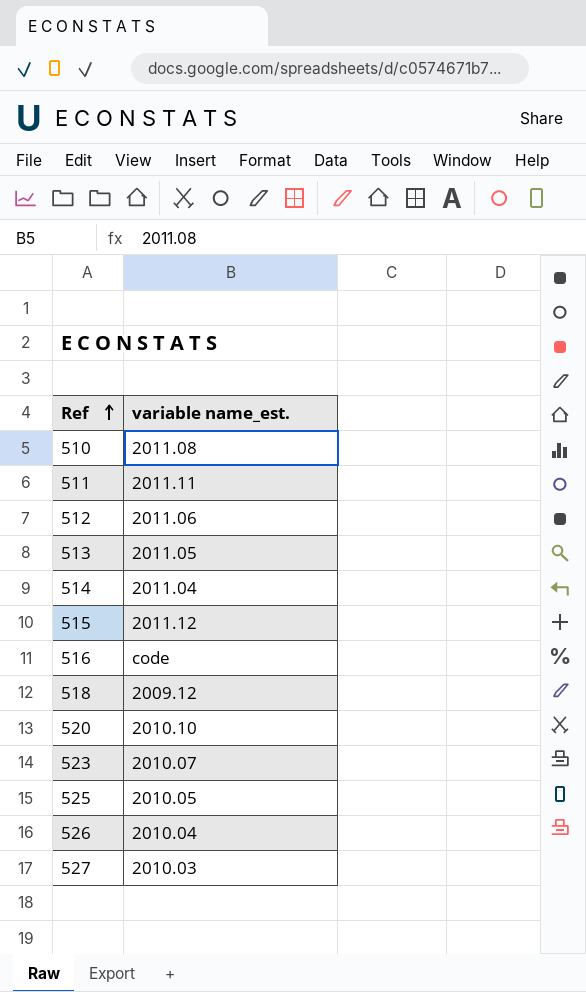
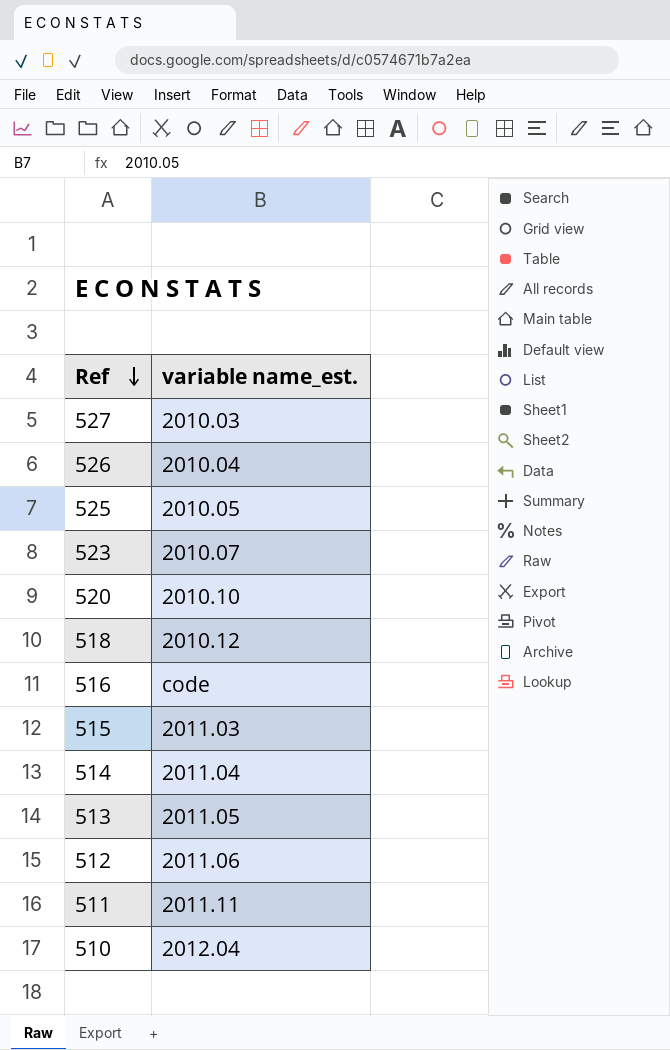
row order: Ref ascending -> Ref descending
518 | variable name_est.: 2009.12 -> 2010.12
515 | variable name_est.: 2011.12 -> 2011.03
510 | variable name_est.: 2011.08 -> 2012.04

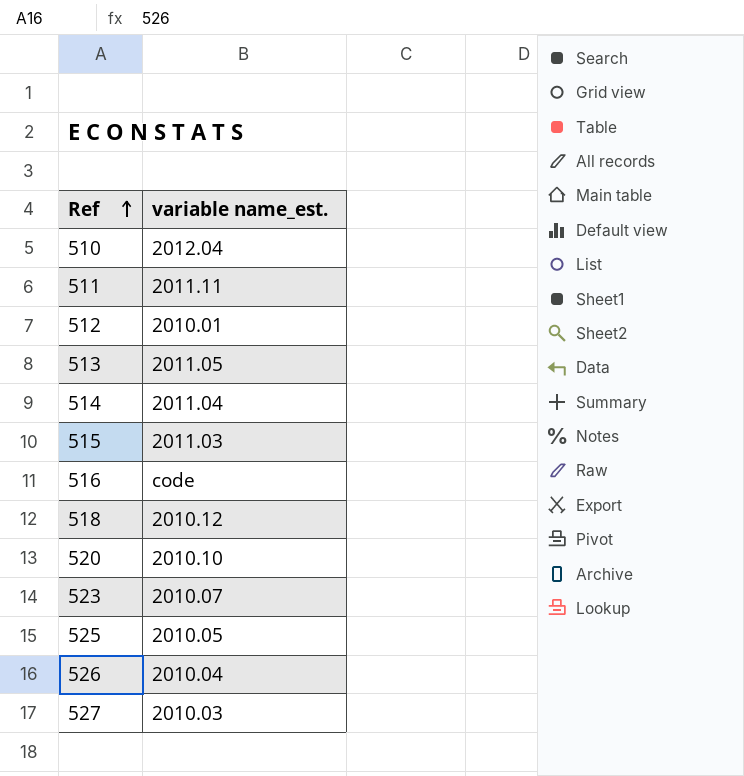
row order: Ref descending -> Ref ascending
512 | variable name_est.: 2011.06 -> 2010.01

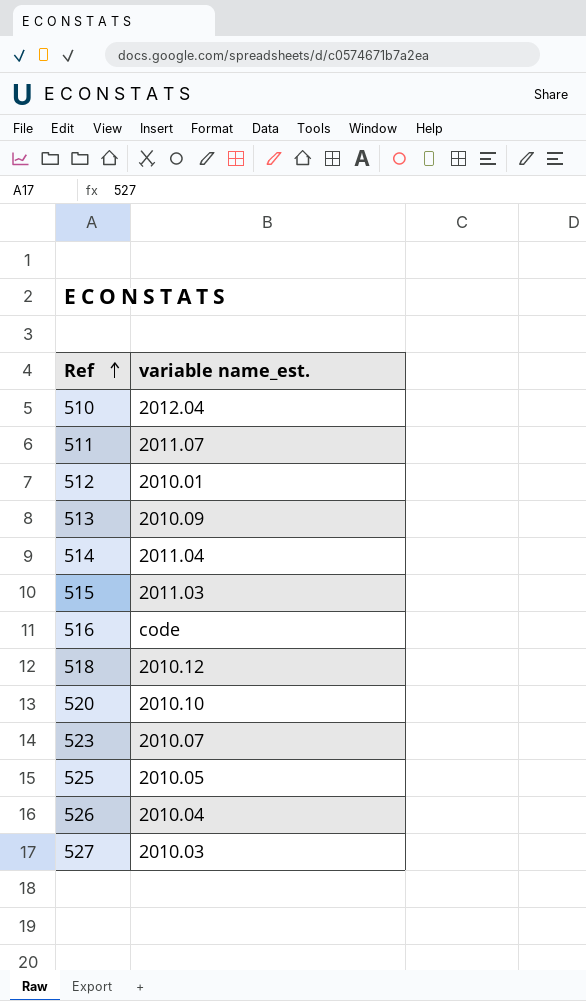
511 | variable name_est.: 2011.11 -> 2011.07
513 | variable name_est.: 2011.05 -> 2010.09

